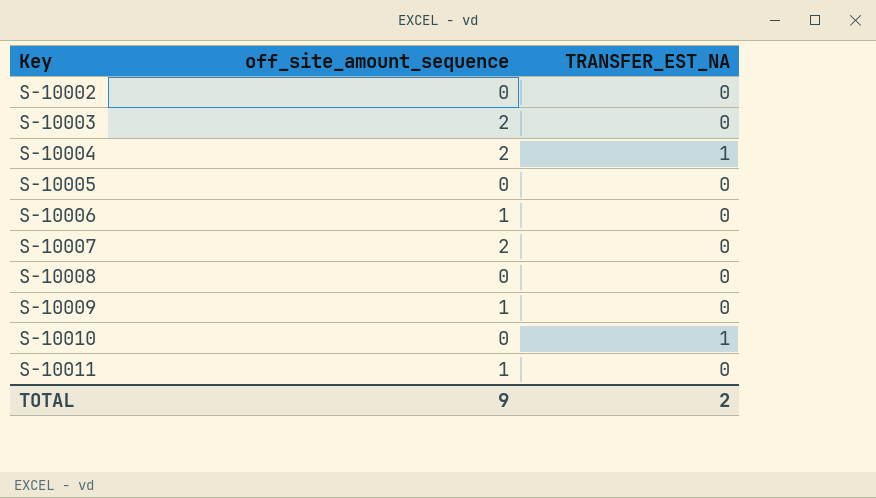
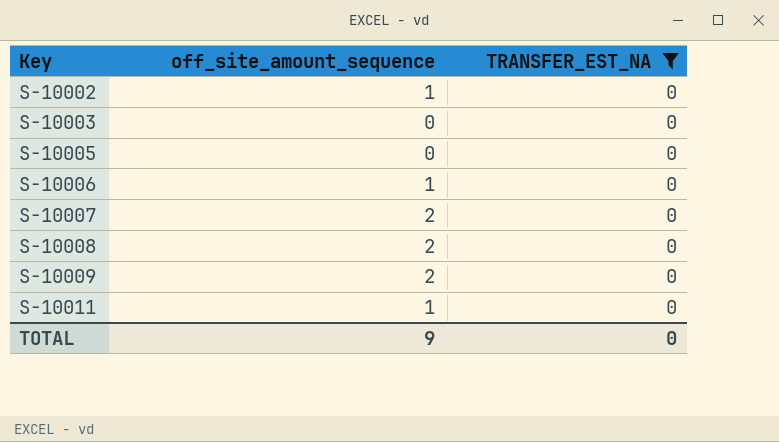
filter: none -> TRANSFER_EST_NA = 0
S-10002 | off_site_amount_sequence: 0 -> 1
S-10003 | off_site_amount_sequence: 2 -> 0
S-10008 | off_site_amount_sequence: 0 -> 2
S-10009 | off_site_amount_sequence: 1 -> 2
TOTAL | TRANSFER_EST_NA: 2 -> 0

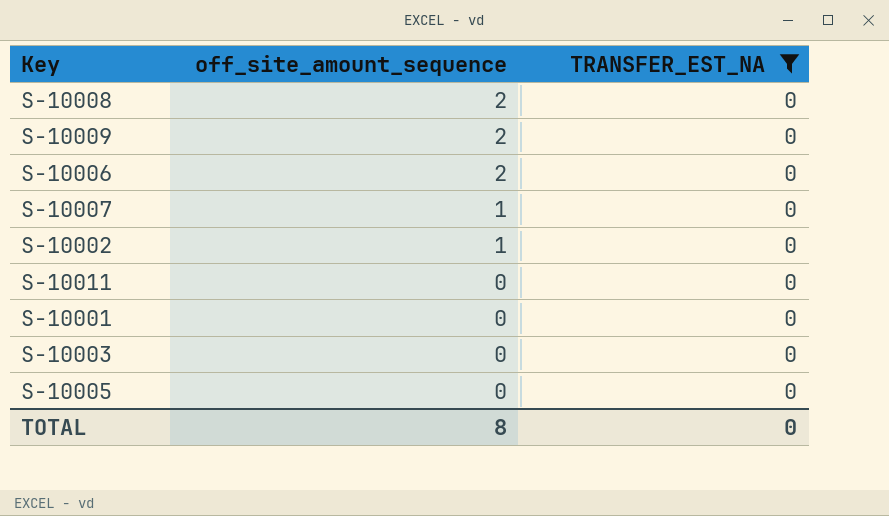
row order: Key ascending -> off_site_amount_sequence descending
S-10006 | off_site_amount_sequence: 1 -> 2
S-10007 | off_site_amount_sequence: 2 -> 1
S-10011 | off_site_amount_sequence: 1 -> 0
row S-10001: none -> 0 | 0
TOTAL | off_site_amount_sequence: 9 -> 8

